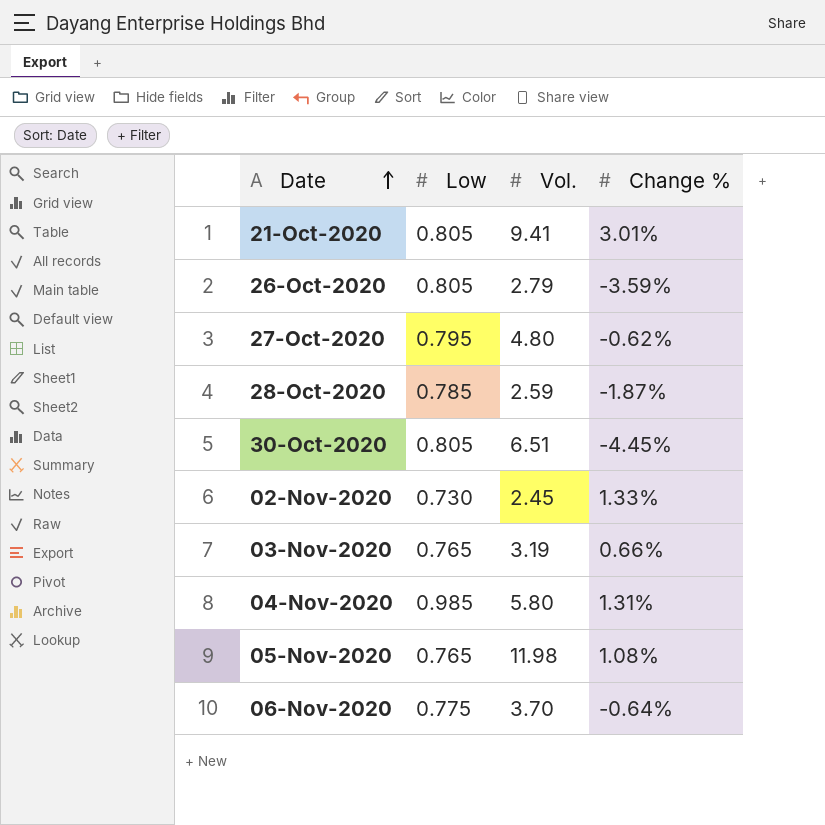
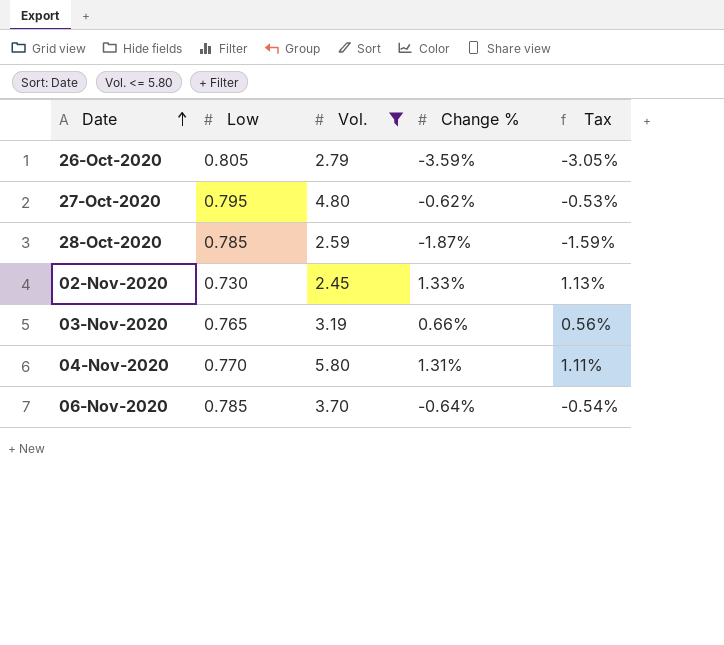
filter: none -> Vol. <= 5.80
column Tax | formula: none -> [Change %] * 0.85
04-Nov-2020 | Low: 0.985 -> 0.770
06-Nov-2020 | Low: 0.775 -> 0.785

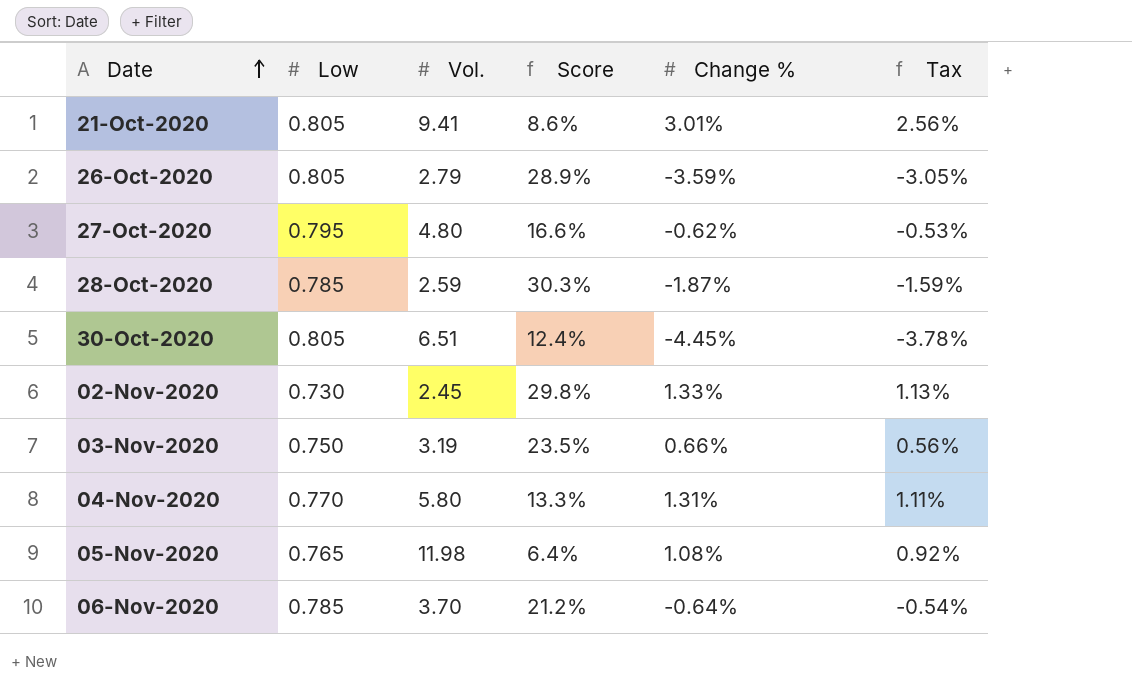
filter: Vol. <= 5.80 -> none
column Score | formula: none -> [Low] / [Vol.]
03-Nov-2020 | Low: 0.765 -> 0.750

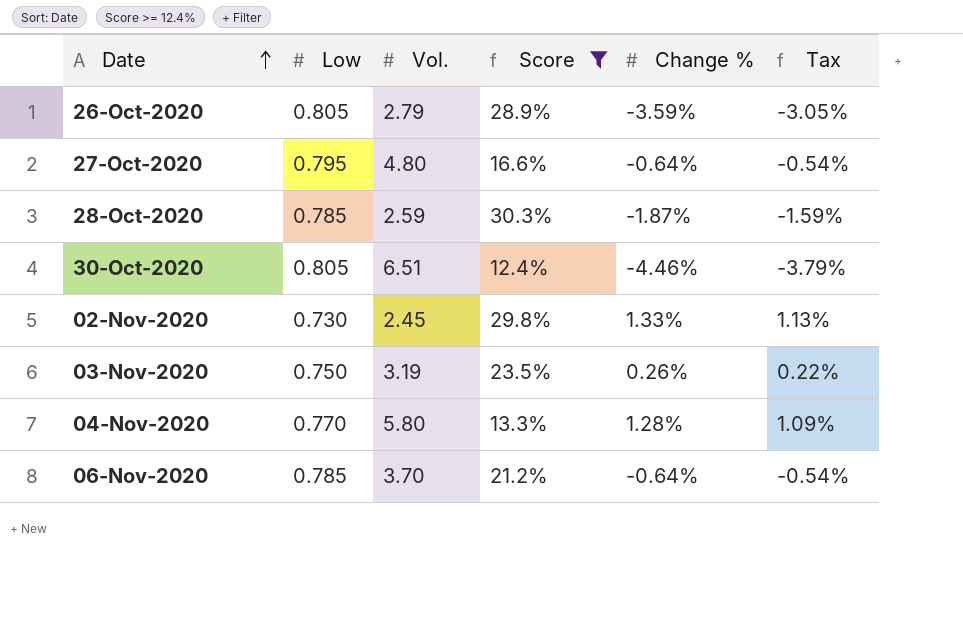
filter: none -> Score >= 12.4%
27-Oct-2020 | Change %: -0.62% -> -0.64%
27-Oct-2020 | Tax: -0.53% -> -0.54%
30-Oct-2020 | Change %: -4.45% -> -4.46%
30-Oct-2020 | Tax: -3.78% -> -3.79%
03-Nov-2020 | Change %: 0.66% -> 0.26%
03-Nov-2020 | Tax: 0.56% -> 0.22%
04-Nov-2020 | Change %: 1.31% -> 1.28%
04-Nov-2020 | Tax: 1.11% -> 1.09%

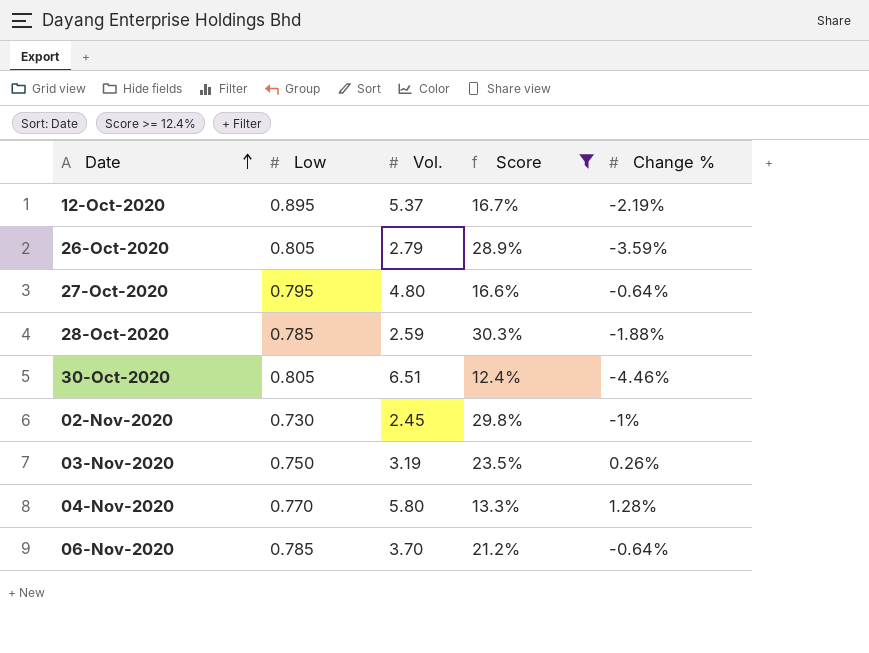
column Tax | formula: [Change %] * 0.85 -> none
row 12-Oct-2020: none -> 0.895 | 5.37 | 16.7% | -2.19%
28-Oct-2020 | Change %: -1.87% -> -1.88%
02-Nov-2020 | Change %: 1.33% -> -1%

